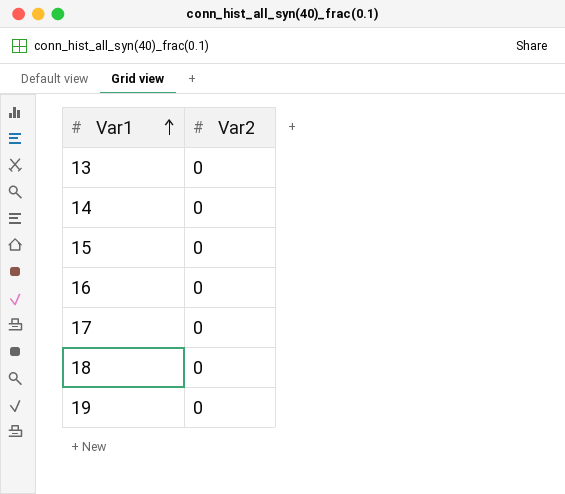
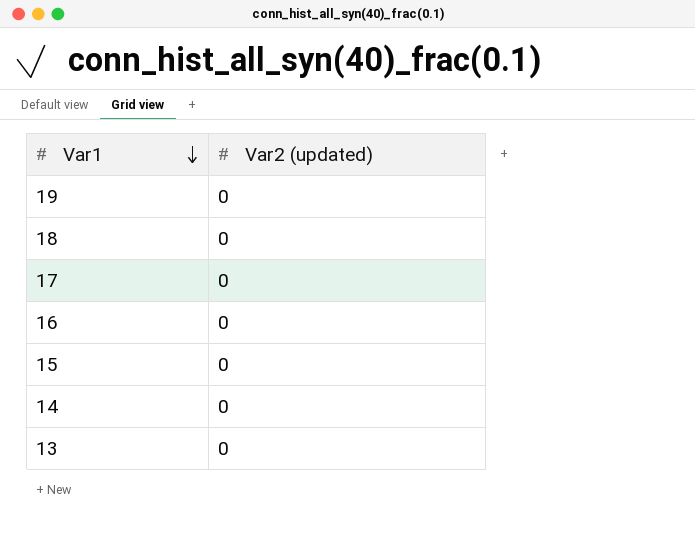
row order: Var1 ascending -> Var1 descending
column name: Var2 -> Var2 (updated)

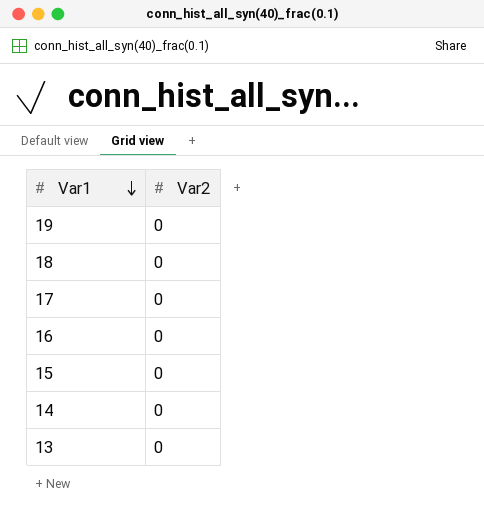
column name: Var2 (updated) -> Var2

